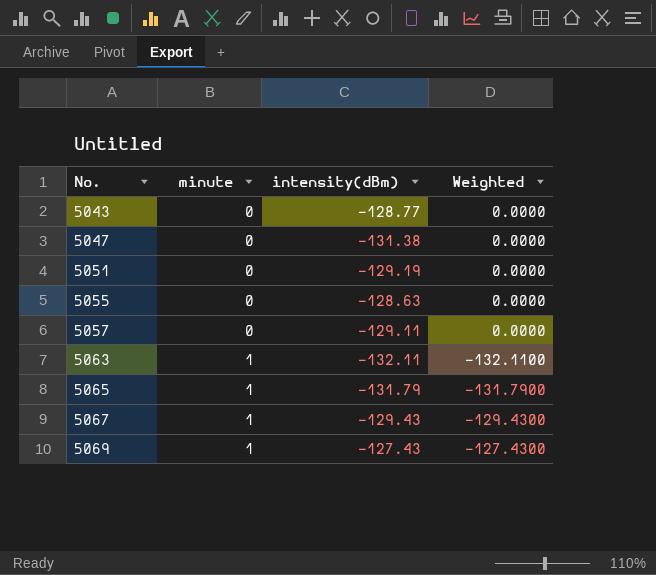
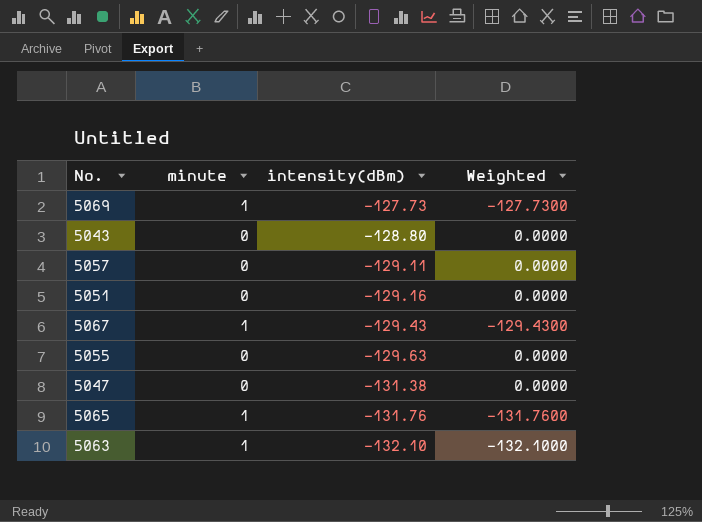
row order: No. ascending -> intensity(dBm) descending
5069 | intensity(dBm): -127.43 -> -127.73
5069 | Weighted: -127.4300 -> -127.7300
5043 | intensity(dBm): -128.77 -> -128.80
5051 | intensity(dBm): -129.19 -> -129.16
5055 | intensity(dBm): -128.63 -> -129.63
5065 | intensity(dBm): -131.79 -> -131.76
5065 | Weighted: -131.7900 -> -131.7600
5063 | intensity(dBm): -132.11 -> -132.10
5063 | Weighted: -132.1100 -> -132.1000

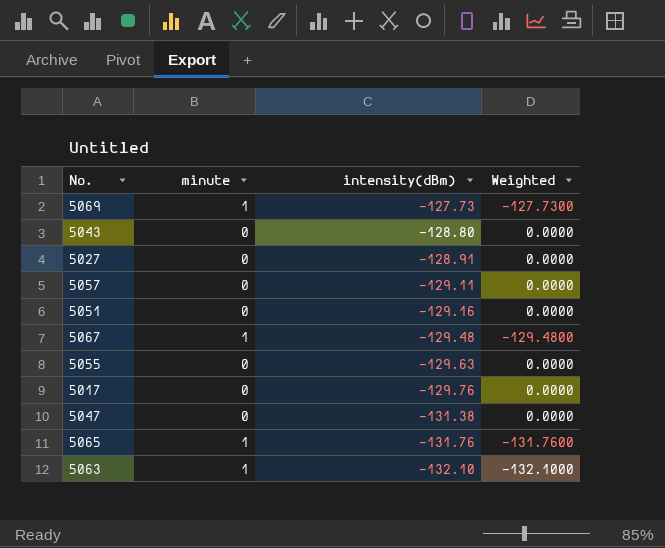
row 5027: none -> 0 | -128.91 | 0.0000
5067 | intensity(dBm): -129.43 -> -129.48
5067 | Weighted: -129.4300 -> -129.4800
row 5017: none -> 0 | -129.76 | 0.0000

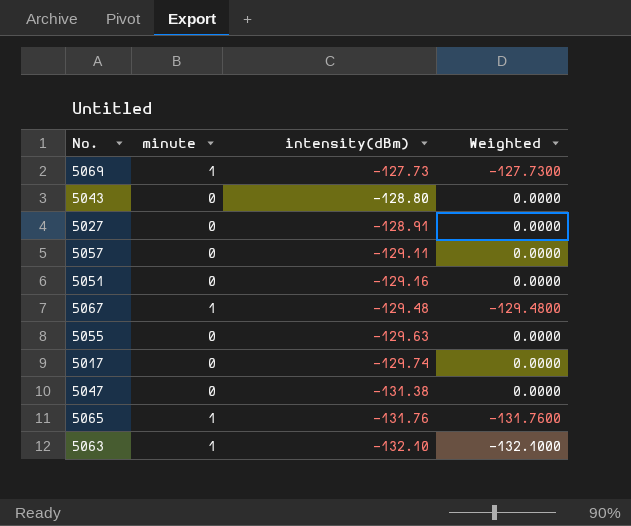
5017 | intensity(dBm): -129.76 -> -129.74

